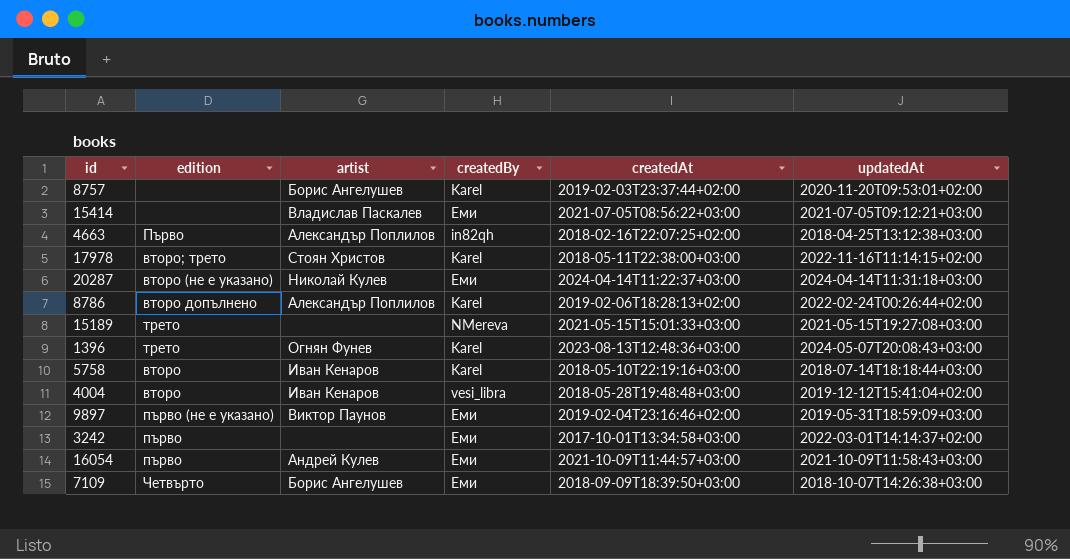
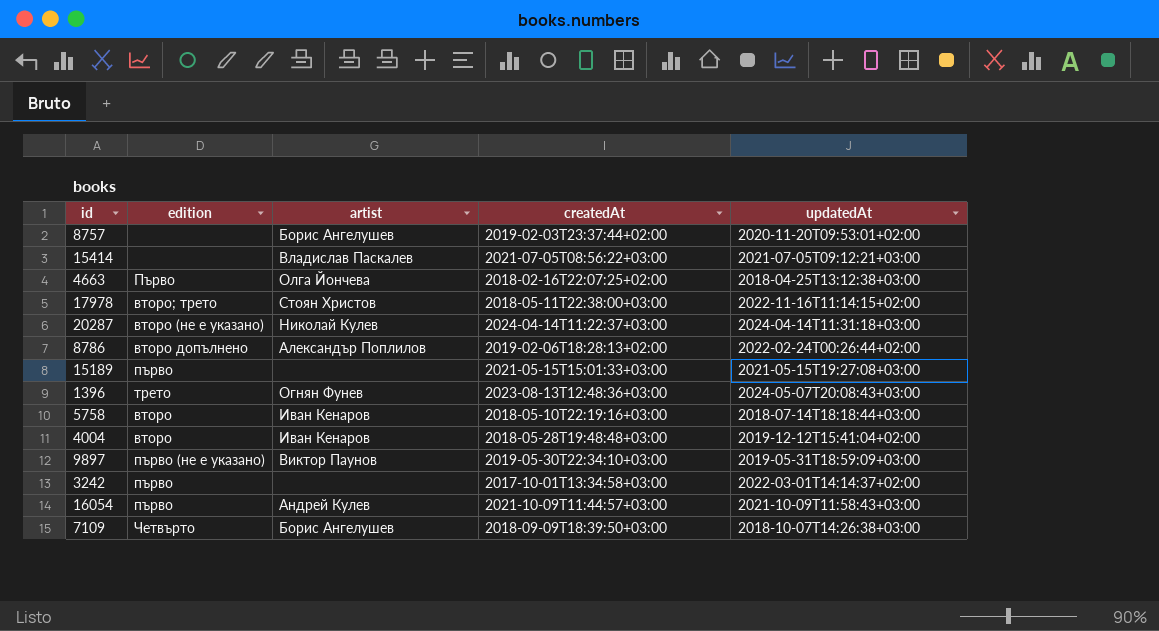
column createdBy | position: 4 -> none
4663 | artist: Александър Поплилов -> Олга Йончева
15189 | edition: трето -> първо
9897 | createdAt: 2019-02-04T23:16:46+02:00 -> 2019-05-30T22:34:10+03:00

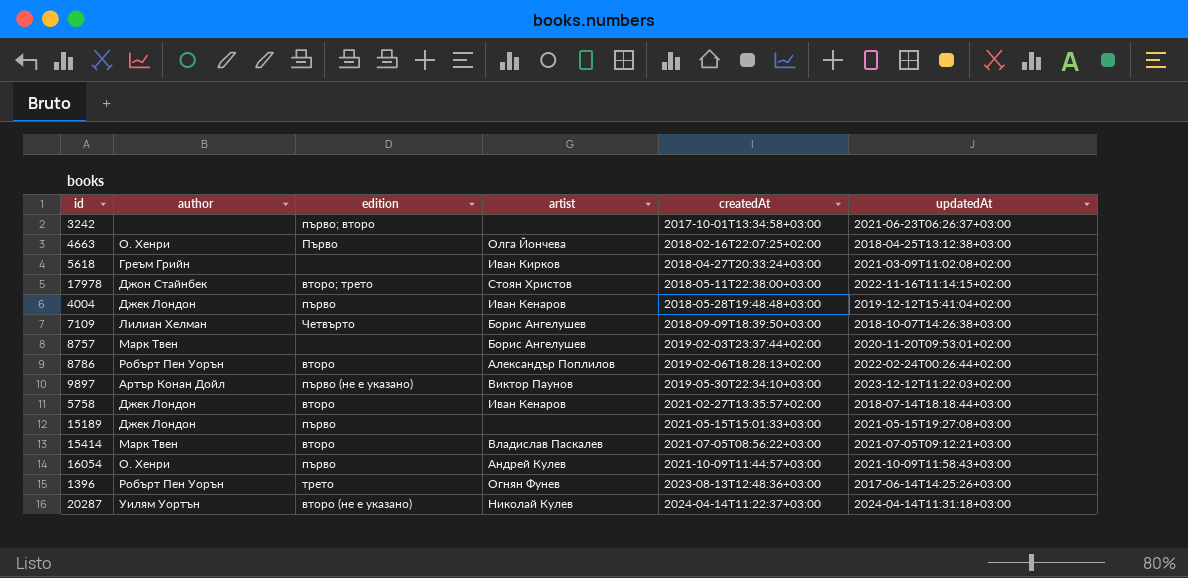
row order: none -> createdAt ascending
column author | position: none -> 2
3242 | edition: първо -> първо; второ
3242 | updatedAt: 2022-03-01T14:14:37+02:00 -> 2021-06-23T06:26:37+03:00
row 5618: none -> Греъм Грийн | none | Иван Кирков | 2018-04-27T20:33:24+03:00 | 2021-03-09T11:02:08+02:00
4004 | edition: второ -> първо
8786 | edition: второ допълнено -> второ
9897 | updatedAt: 2019-05-31T18:59:09+03:00 -> 2023-12-12T11:22:03+02:00
5758 | createdAt: 2018-05-10T22:19:16+03:00 -> 2021-02-27T13:35:57+02:00
15414 | edition: none -> второ
1396 | updatedAt: 2024-05-07T20:08:43+03:00 -> 2017-06-14T14:25:26+03:00

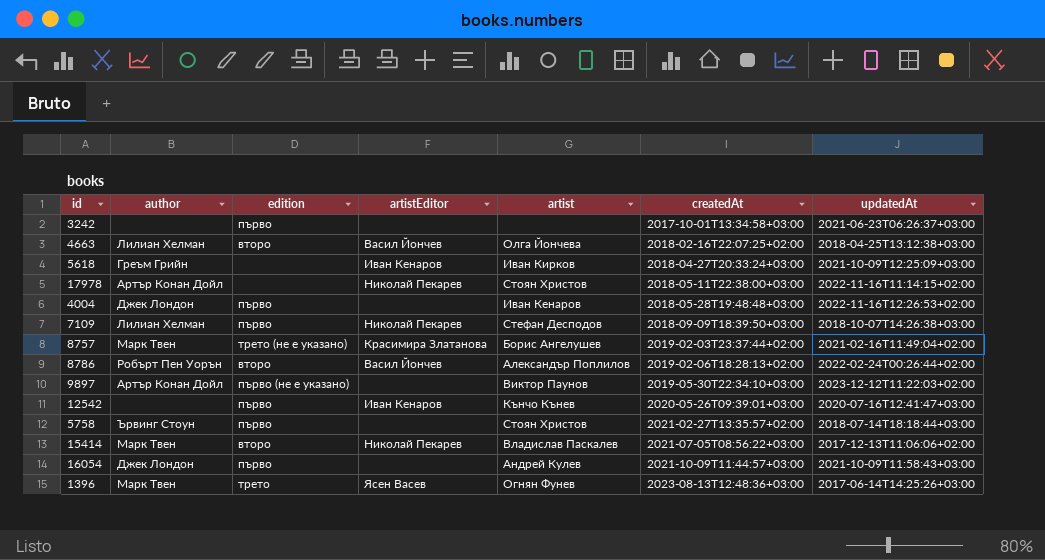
column artistEditor | position: none -> 4
row 15189: Джек Лондон | първо | none | 2021-05-15T15:01:33+03:00 | 2021-05-15T19:27:08+03:00 -> none
row 20287: Уилям Уортън | второ (не е указано) | Николай Кулев | 2024-04-14T11:22:37+03:00 | 2024-04-14T11:31:18+03:00 -> none
3242 | edition: първо; второ -> първо
4663 | author: О. Хенри -> Лилиан Хелман
4663 | edition: Първо -> второ
5618 | updatedAt: 2021-03-09T11:02:08+02:00 -> 2021-10-09T12:25:09+03:00
17978 | author: Джон Стайнбек -> Артър Конан Дойл
17978 | edition: второ; трето -> none
4004 | updatedAt: 2019-12-12T15:41:04+02:00 -> 2022-11-16T12:26:53+02:00
7109 | edition: Четвърто -> първо
7109 | artist: Борис Ангелушев -> Стефан Десподов
8757 | edition: none -> трето (не е указано)
8757 | updatedAt: 2020-11-20T09:53:01+02:00 -> 2021-02-16T11:49:04+02:00
row 12542: none -> none | първо | Иван Кенаров | Кънчо Кънев | 2020-05-26T09:39:01+03:00 | 2020-07-16T12:41:47+03:00
5758 | author: Джек Лондон -> Ървинг Стоун
5758 | edition: второ -> първо
5758 | artist: Иван Кенаров -> Стоян Христов
15414 | updatedAt: 2021-07-05T09:12:21+03:00 -> 2017-12-13T11:06:06+02:00
16054 | author: О. Хенри -> Джек Лондон
1396 | author: Робърт Пен Уорън -> Марк Твен

